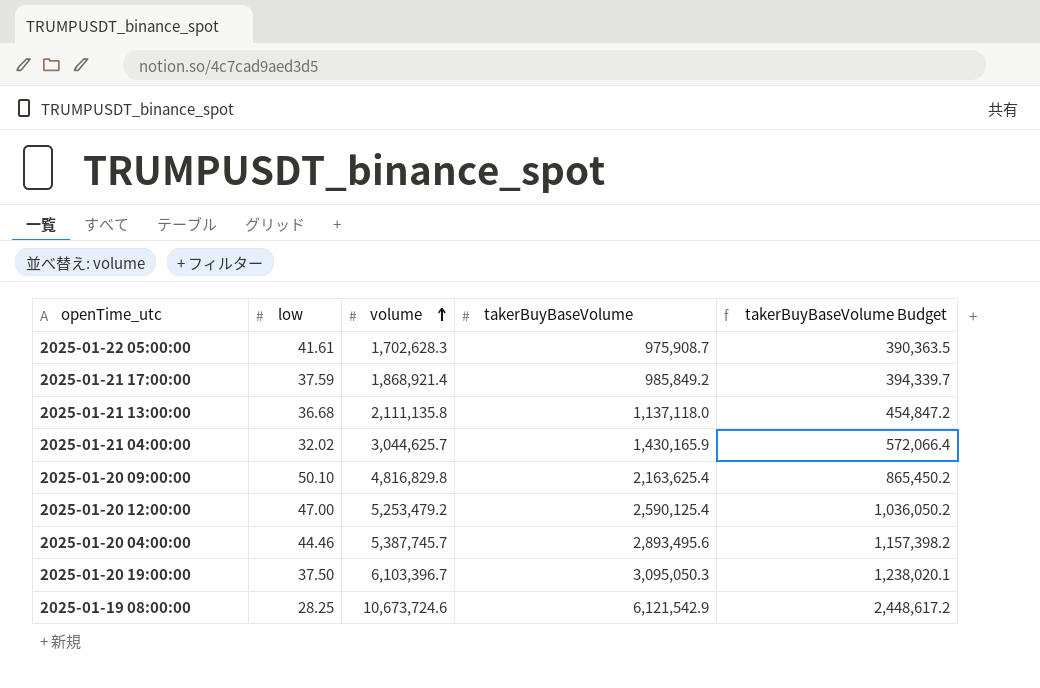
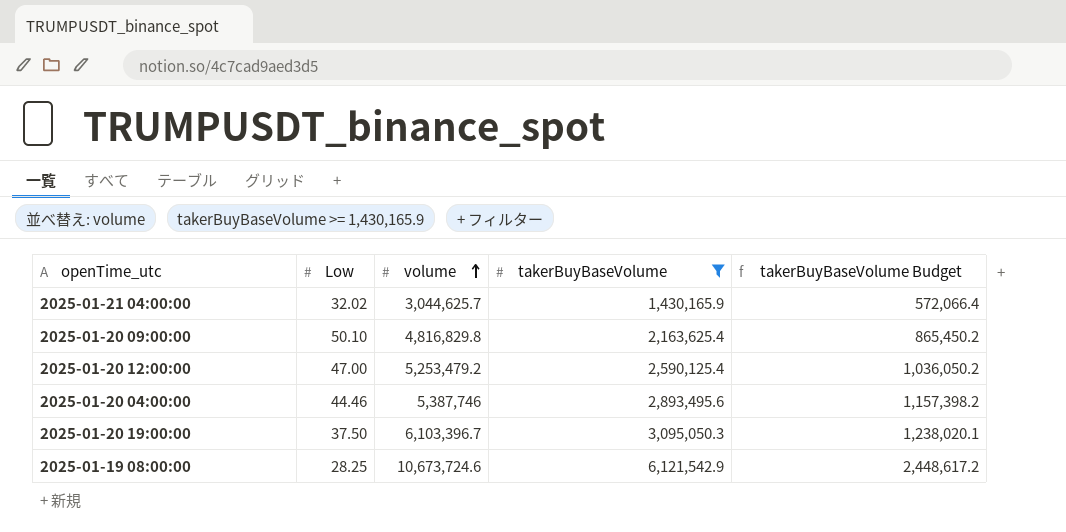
filter: none -> takerBuyBaseVolume >= 1,430,165.9
column name: low -> Low
2025-01-20 04:00:00 | volume: 5,387,745.7 -> 5,387,746

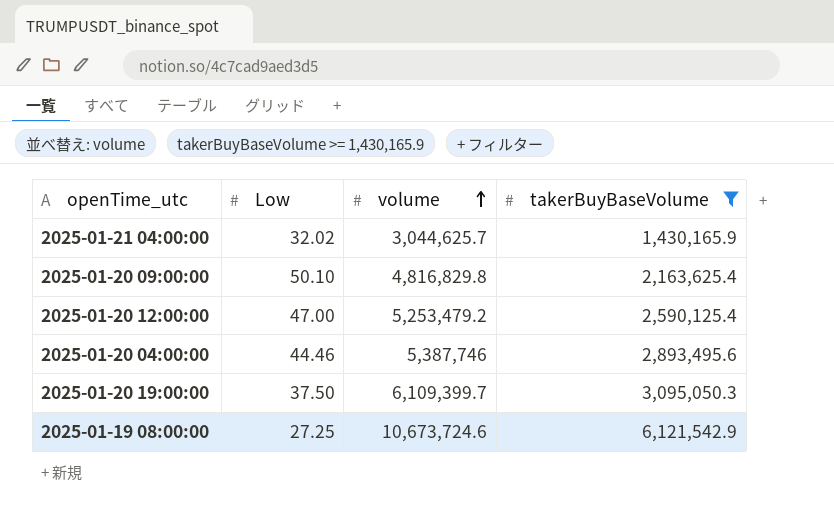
column takerBuyBaseVolume Budget | formula: [takerBuyBaseVolume] * 0.4 -> none
2025-01-20 19:00:00 | volume: 6,103,396.7 -> 6,109,399.7
2025-01-19 08:00:00 | Low: 28.25 -> 27.25

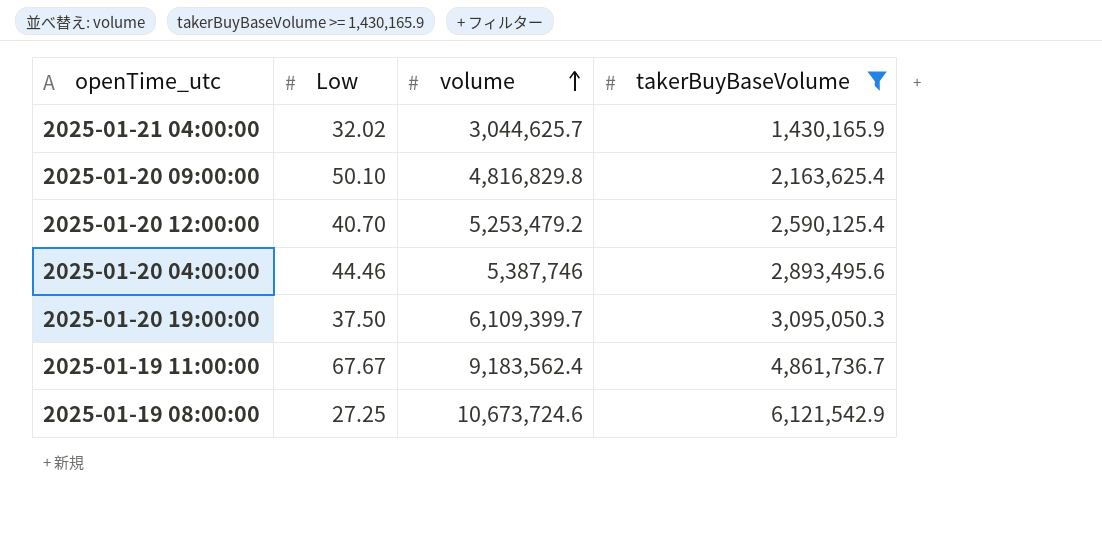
2025-01-20 12:00:00 | Low: 47.00 -> 40.70
row 2025-01-19 11:00:00: none -> 67.67 | 9,183,562.4 | 4,861,736.7

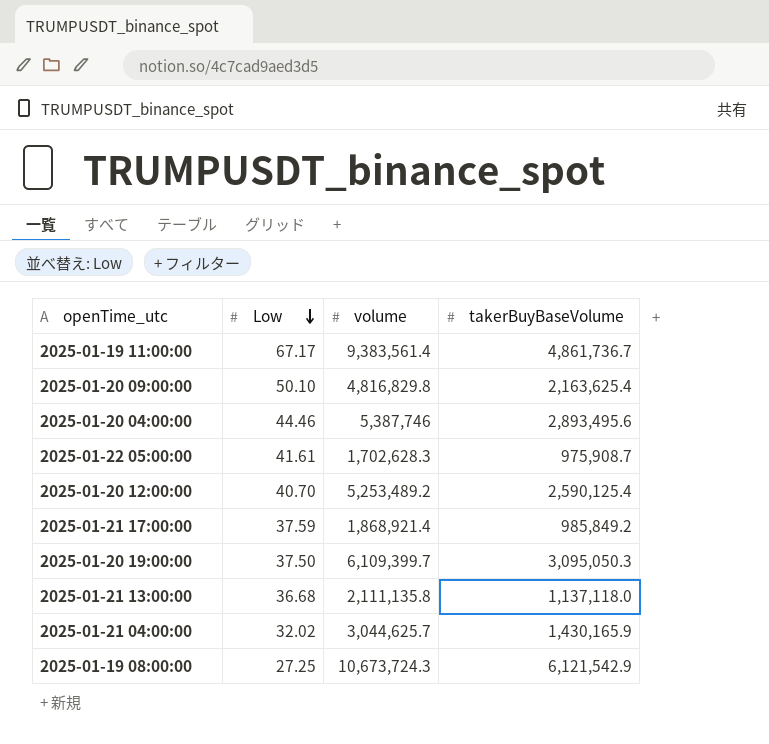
filter: takerBuyBaseVolume >= 1,430,165.9 -> none
row order: volume ascending -> Low descending
2025-01-19 11:00:00 | Low: 67.67 -> 67.17
2025-01-19 11:00:00 | volume: 9,183,562.4 -> 9,383,561.4
2025-01-20 12:00:00 | volume: 5,253,479.2 -> 5,253,489.2
2025-01-19 08:00:00 | volume: 10,673,724.6 -> 10,673,724.3

